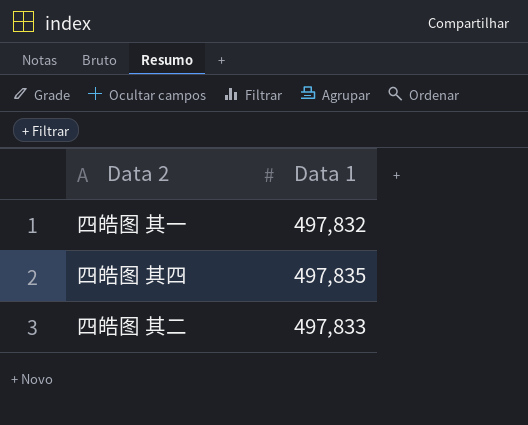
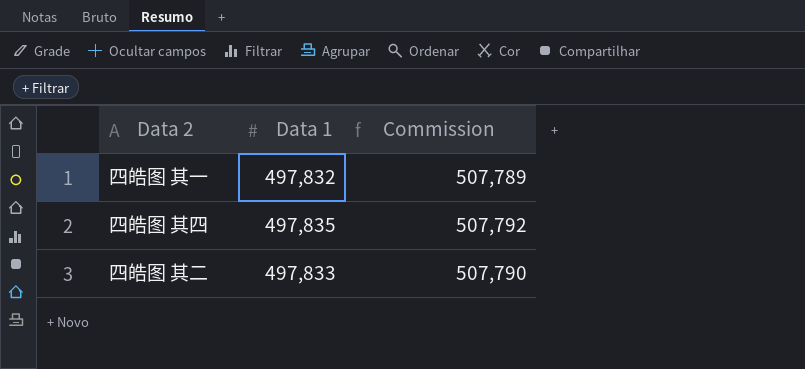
column Commission | formula: none -> [Data 1] * 1.02

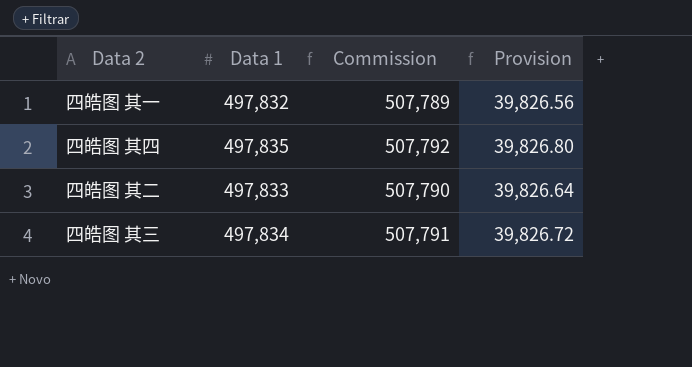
column Provision | formula: none -> [Data 1] * 0.08
row 四皓图 其三: none -> 497,834 | 507,791 | 39,826.72

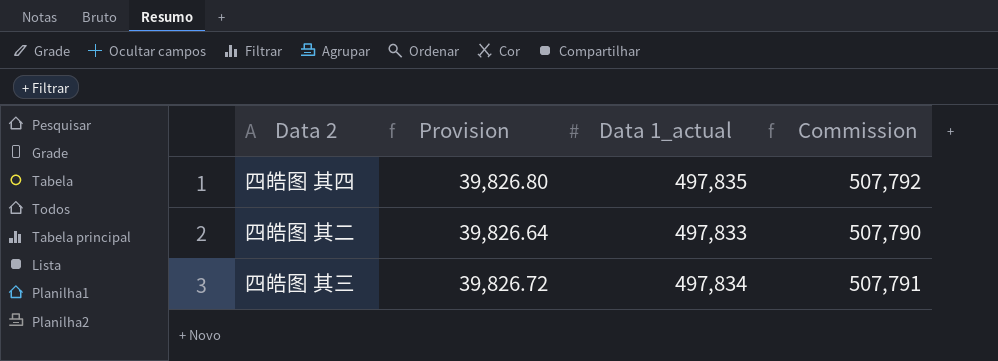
column Provision | position: 4 -> 2
column name: Data 1 -> Data 1_actual
row 四皓图 其一: 497,832 | 507,789 | 39,826.56 -> none

